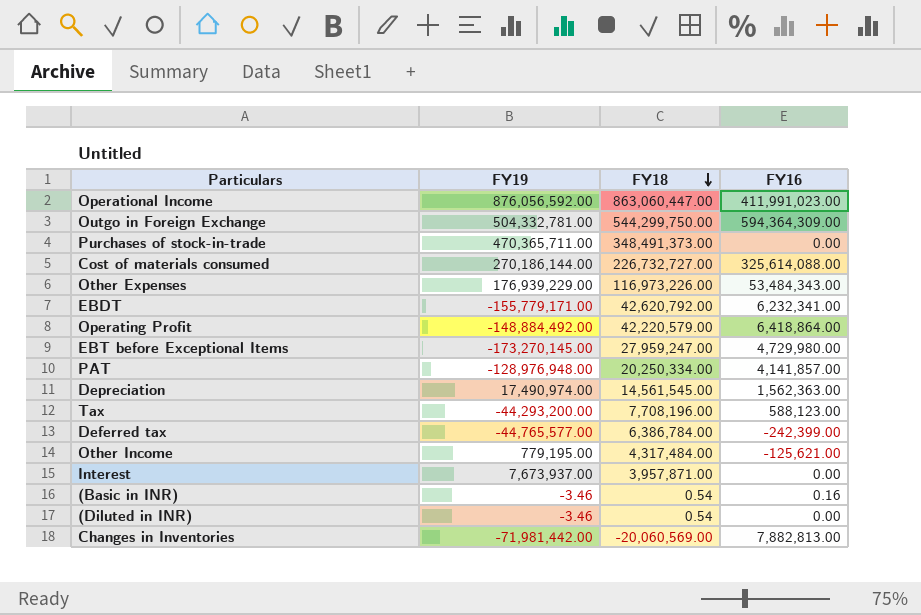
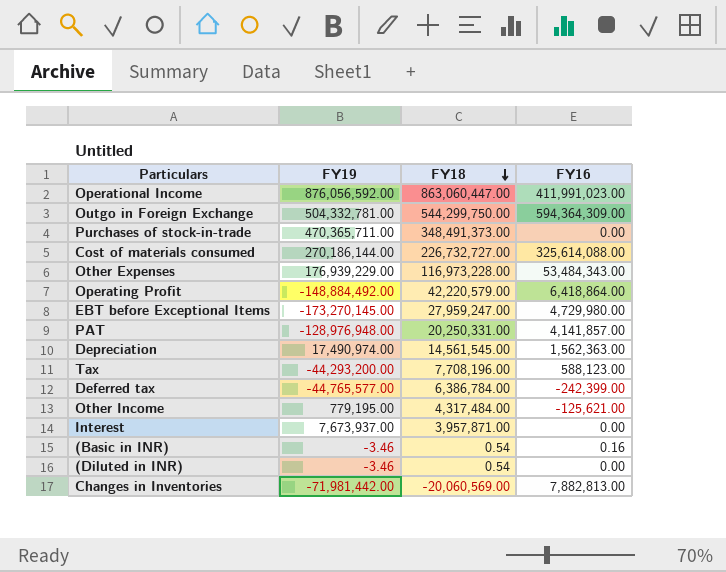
row EBDT: -155,779,171.00 | 42,620,792.00 | 6,232,341.00 -> none
Other Expenses | FY18: 116,973,226.00 -> 116,973,228.00
PAT | FY18: 20,250,334.00 -> 20,250,331.00

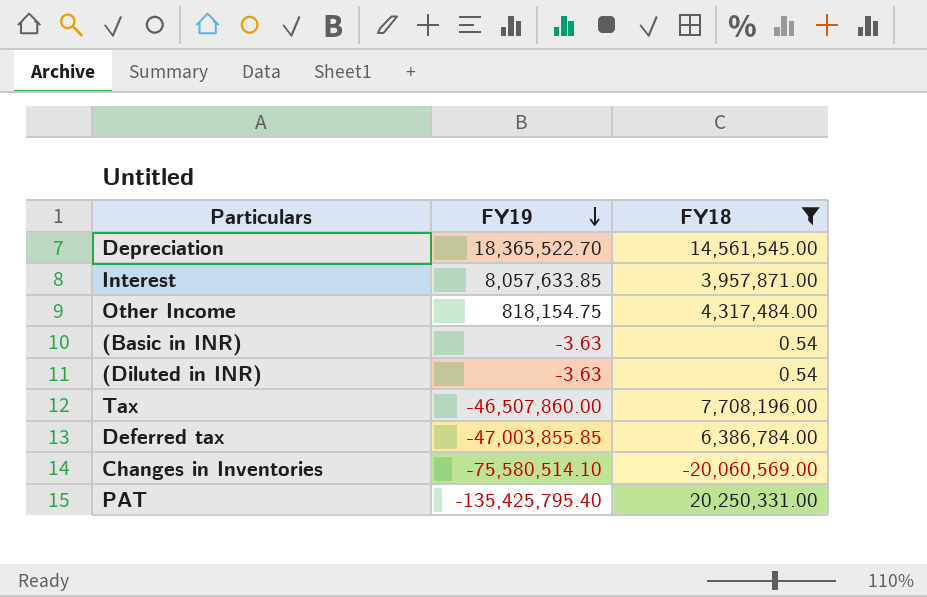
filter: none -> FY18 <= 20,250,331.00
row order: FY18 descending -> FY19 descending
column FY16 | position: 4 -> none
Depreciation | FY19: 17,490,974.00 -> 18,365,522.70
Interest | FY19: 7,673,937.00 -> 8,057,633.85
Other Income | FY19: 779,195.00 -> 818,154.75
(Basic in INR) | FY19: -3.46 -> -3.63
(Diluted in INR) | FY19: -3.46 -> -3.63
Tax | FY19: -44,293,200.00 -> -46,507,860.00
Deferred tax | FY19: -44,765,577.00 -> -47,003,855.85
Changes in Inventories | FY19: -71,981,442.00 -> -75,580,514.10
PAT | FY19: -128,976,948.00 -> -135,425,795.40

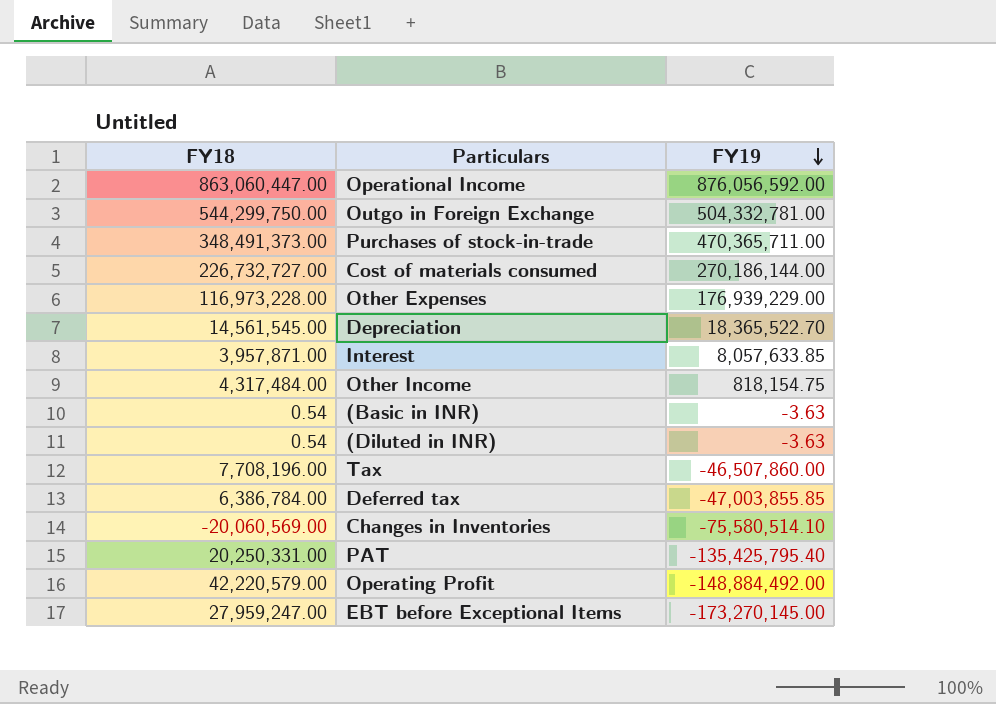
filter: FY18 <= 20,250,331.00 -> none
column FY18 | position: 3 -> 1

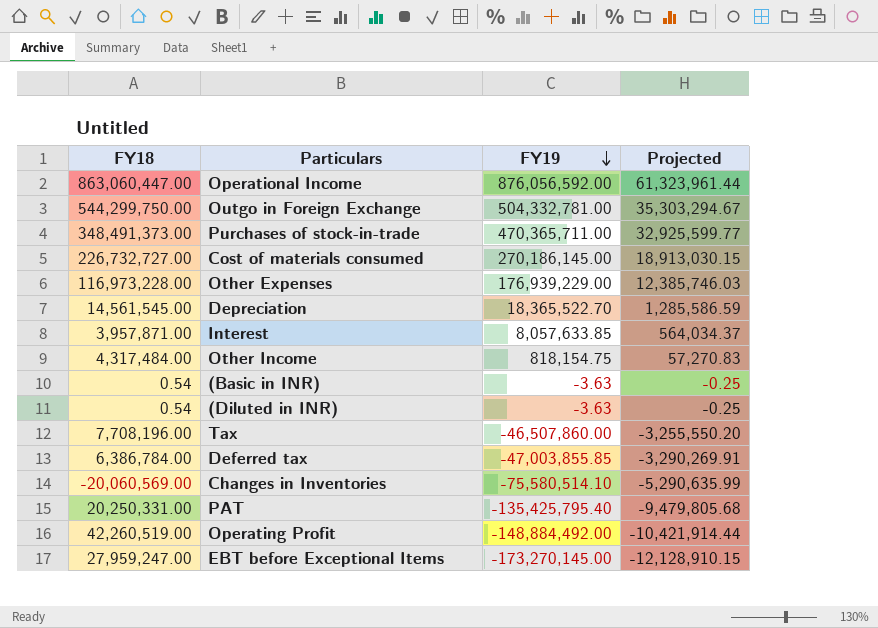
column Projected | formula: none -> [FY19] * 0.07
Cost of materials consumed | FY19: 270,186,144.00 -> 270,186,145.00
Operating Profit | FY18: 42,220,579.00 -> 42,260,519.00

